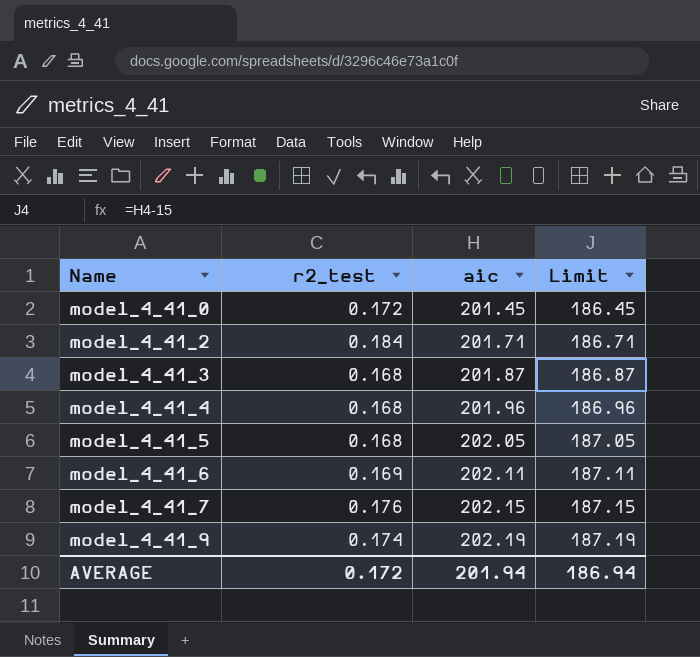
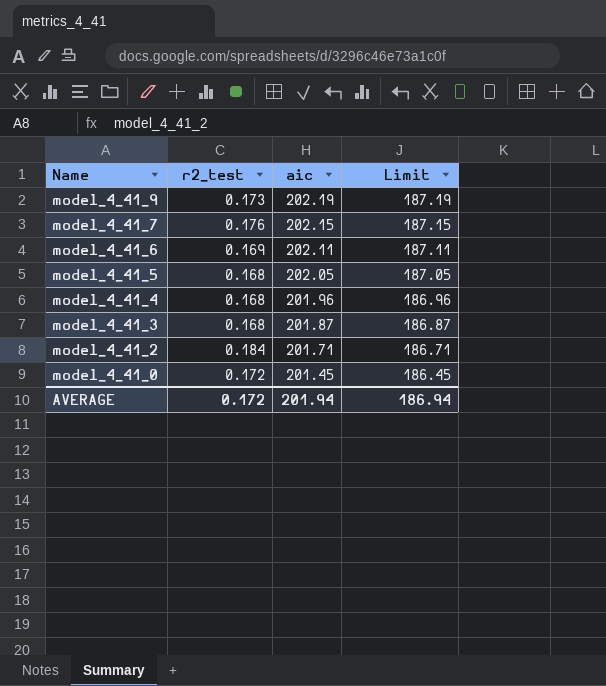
row order: Name ascending -> Name descending
model_4_41_9 | r2_test: 0.174 -> 0.173

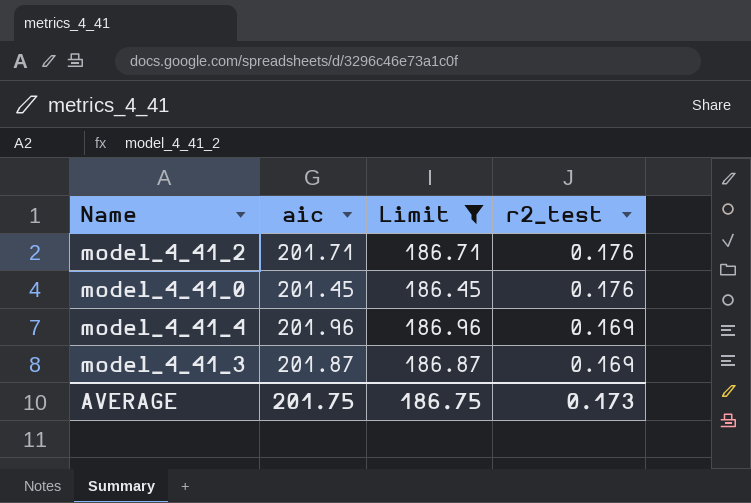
filter: none -> Limit <= 186.96
row order: Name descending -> r2_test descending
column r2_test | position: 2 -> 4
model_4_41_2 | r2_test: 0.184 -> 0.176
model_4_41_0 | r2_test: 0.172 -> 0.176
model_4_41_4 | r2_test: 0.168 -> 0.169
model_4_41_3 | r2_test: 0.168 -> 0.169
AVERAGE | aic: 201.94 -> 201.75
AVERAGE | Limit: 186.94 -> 186.75
AVERAGE | r2_test: 0.172 -> 0.173

